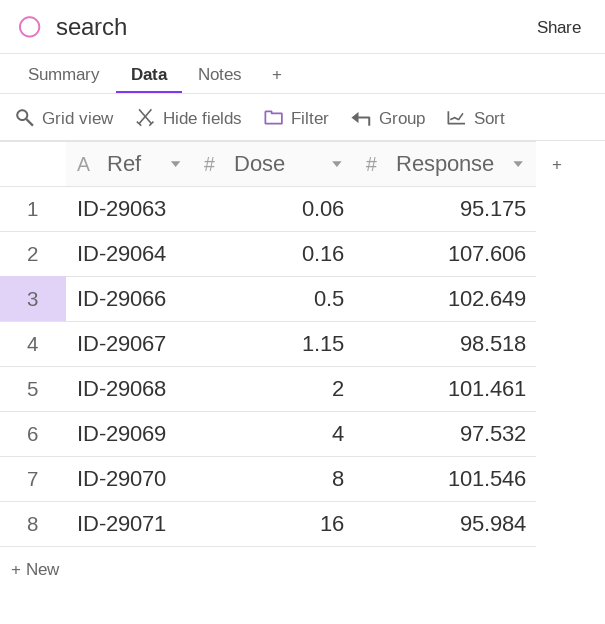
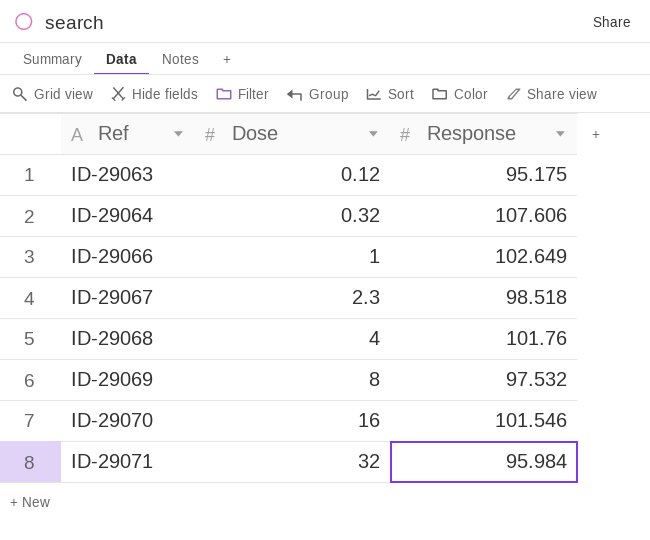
ID-29063 | Dose: 0.06 -> 0.12
ID-29064 | Dose: 0.16 -> 0.32
ID-29066 | Dose: 0.5 -> 1
ID-29067 | Dose: 1.15 -> 2.3
ID-29068 | Dose: 2 -> 4
ID-29068 | Response: 101.461 -> 101.76
ID-29069 | Dose: 4 -> 8
ID-29070 | Dose: 8 -> 16
ID-29071 | Dose: 16 -> 32

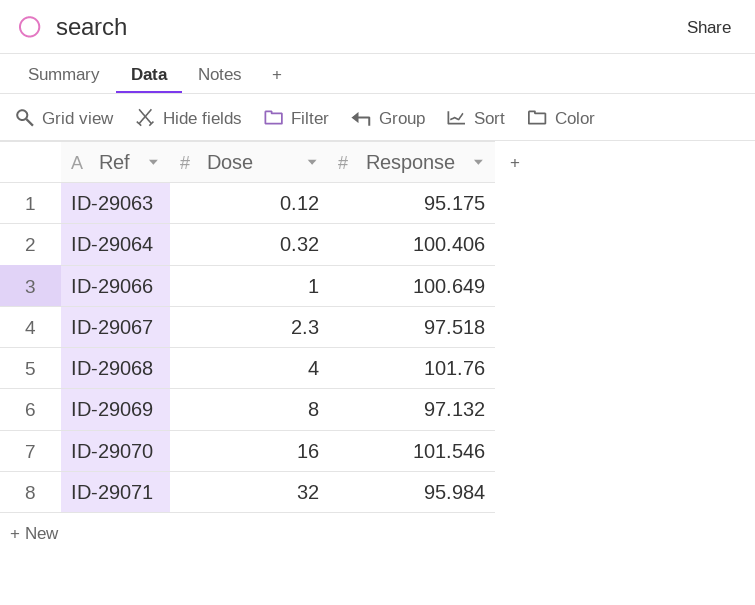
ID-29064 | Response: 107.606 -> 100.406
ID-29066 | Response: 102.649 -> 100.649
ID-29067 | Response: 98.518 -> 97.518
ID-29069 | Response: 97.532 -> 97.132

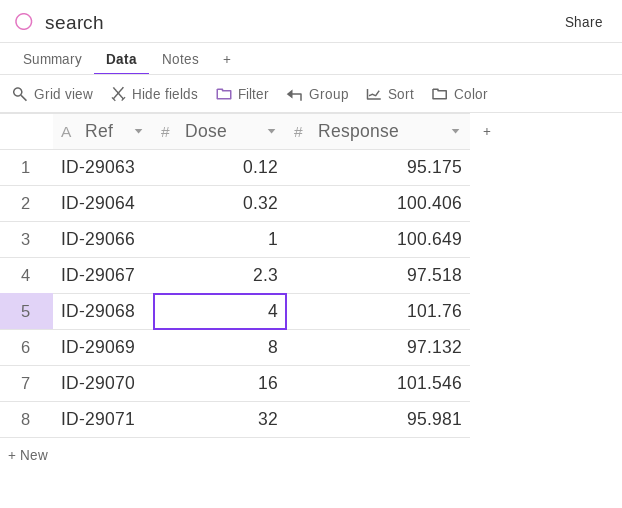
ID-29071 | Response: 95.984 -> 95.981

